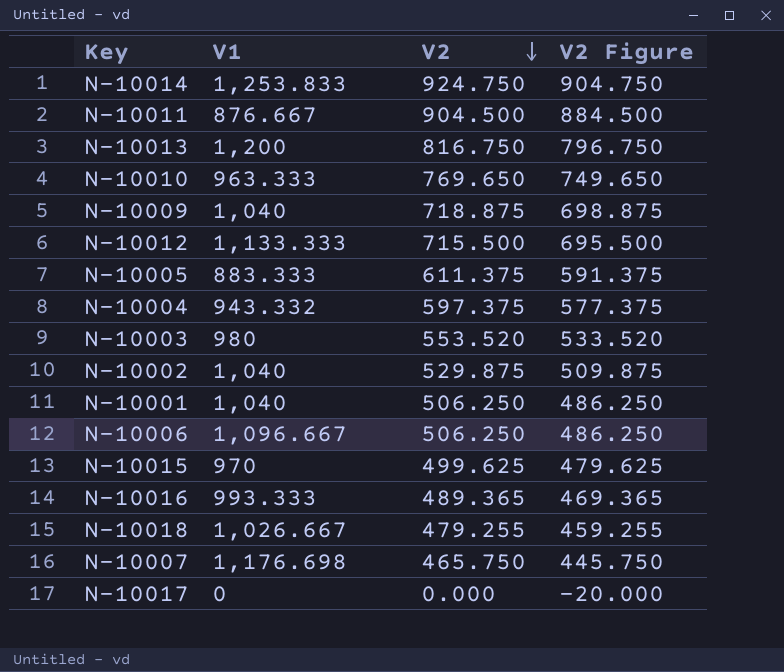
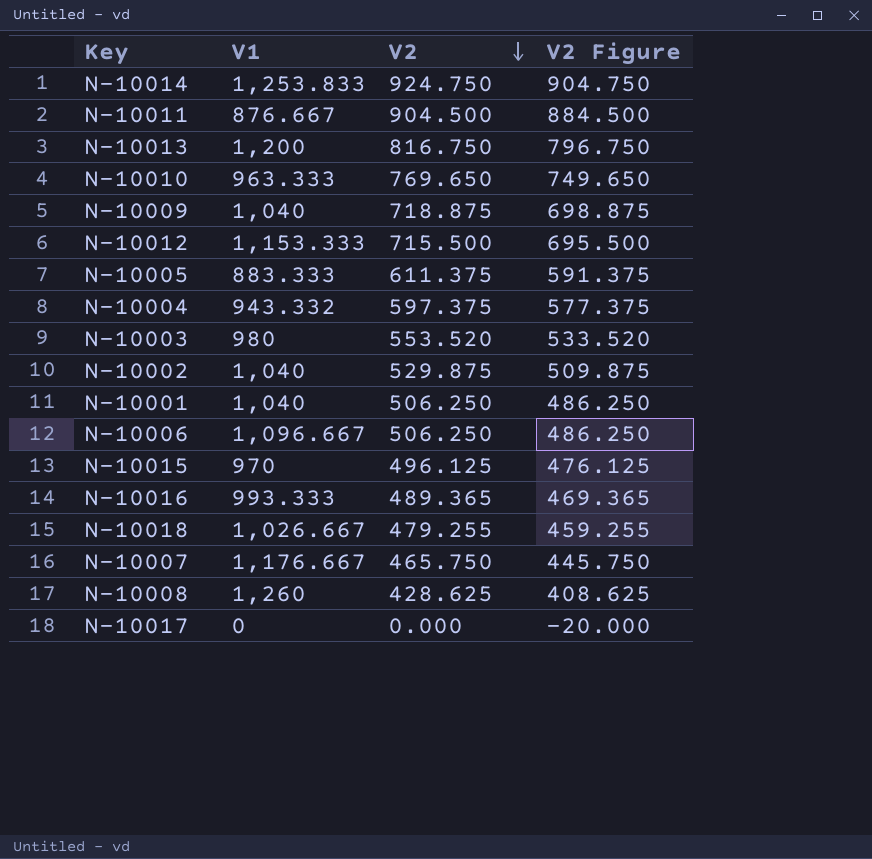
N-10012 | V1: 1,133.333 -> 1,153.333
N-10015 | V2: 499.625 -> 496.125
N-10015 | V2 Figure: 479.625 -> 476.125
N-10007 | V1: 1,176.698 -> 1,176.667
row N-10008: none -> 1,260 | 428.625 | 408.625

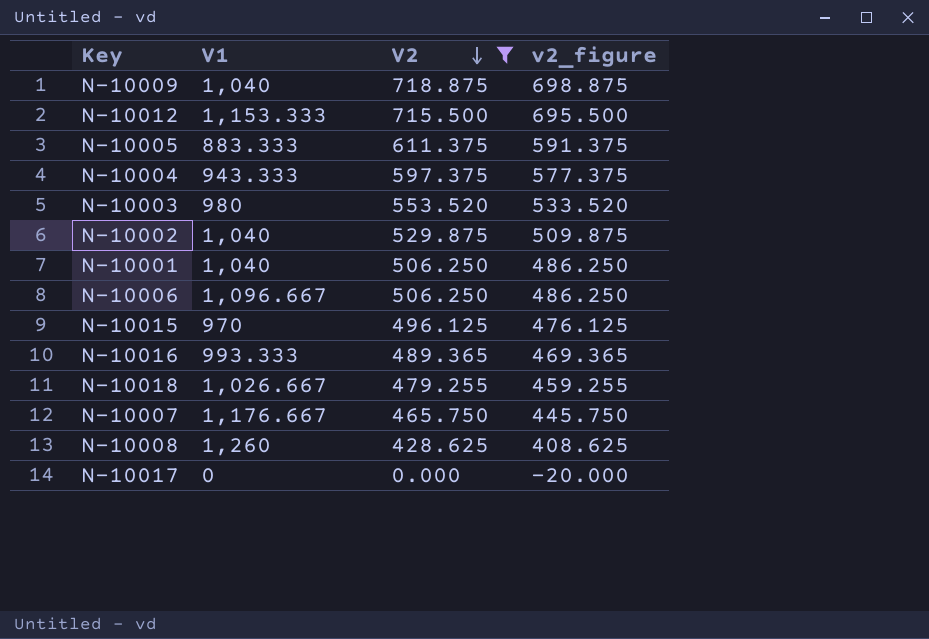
filter: none -> V2 <= 718.875
column name: V2 Figure -> v2_figure
N-10004 | V1: 943.332 -> 943.333

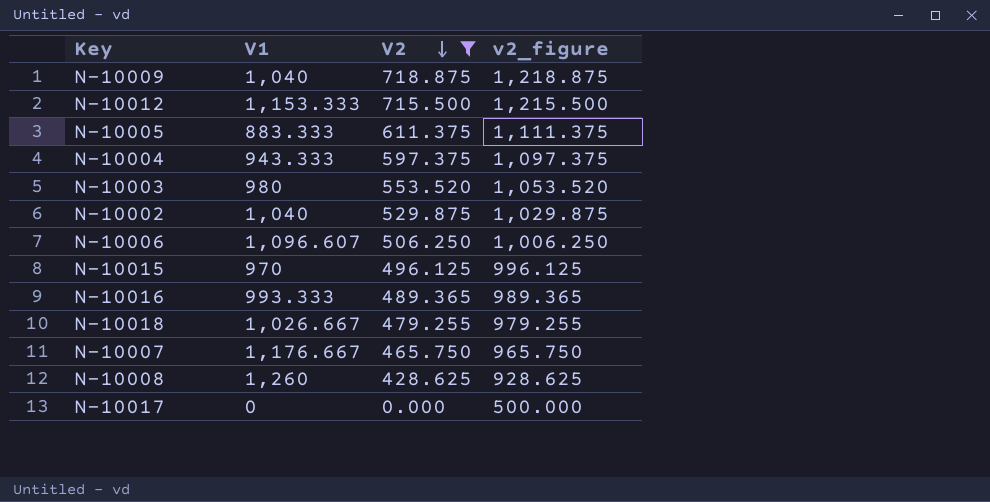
column v2_figure | formula: [V2] - 20 -> [V2] + 500
row N-10001: 1,040 | 506.250 | 486.250 -> none
N-10006 | V1: 1,096.667 -> 1,096.607

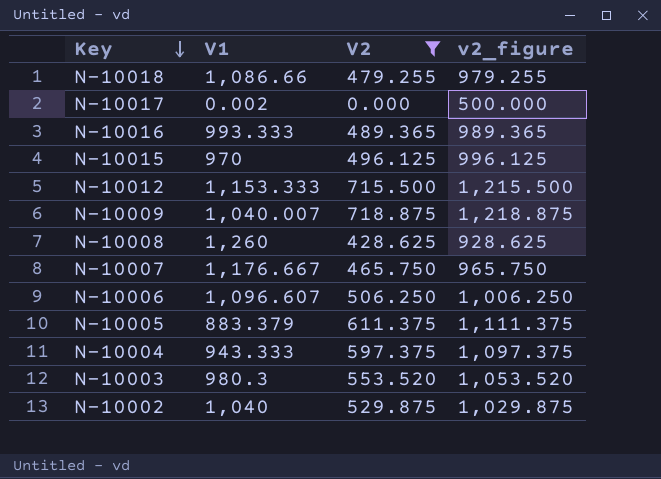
row order: V2 descending -> Key descending
N-10018 | V1: 1,026.667 -> 1,086.66
N-10017 | V1: 0 -> 0.002
N-10009 | V1: 1,040 -> 1,040.007
N-10005 | V1: 883.333 -> 883.379
N-10003 | V1: 980 -> 980.3

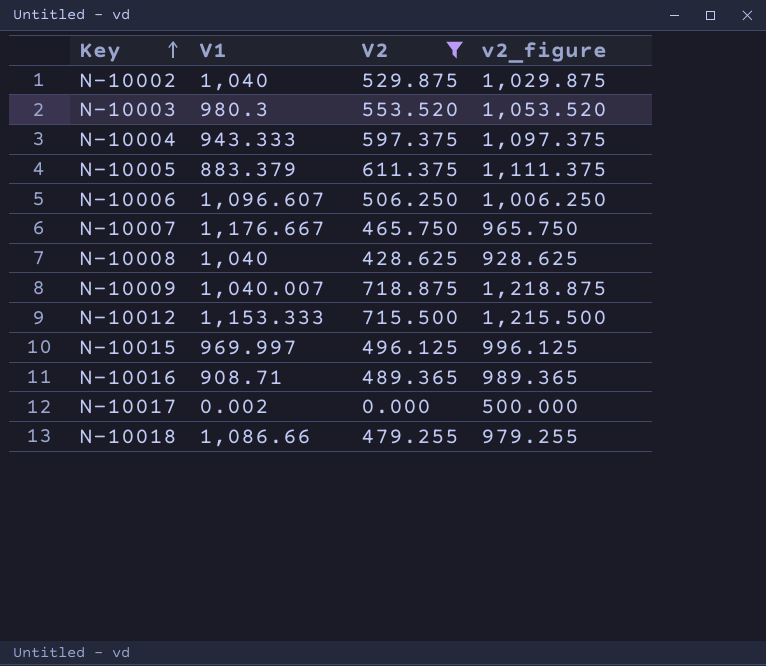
row order: Key descending -> Key ascending
N-10008 | V1: 1,260 -> 1,040
N-10015 | V1: 970 -> 969.997
N-10016 | V1: 993.333 -> 908.71

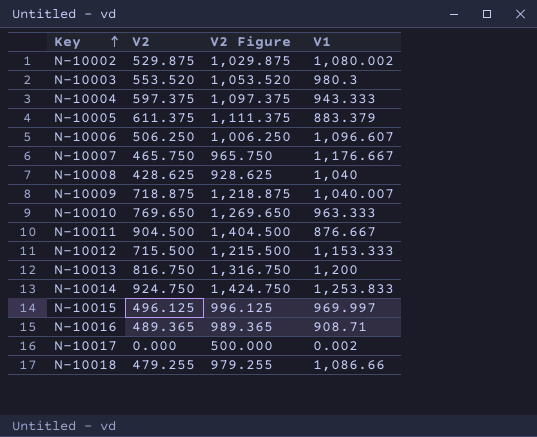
filter: V2 <= 718.875 -> none
column name: v2_figure -> V2 Figure
column V1 | position: 2 -> 4
N-10002 | V1: 1,040 -> 1,080.002

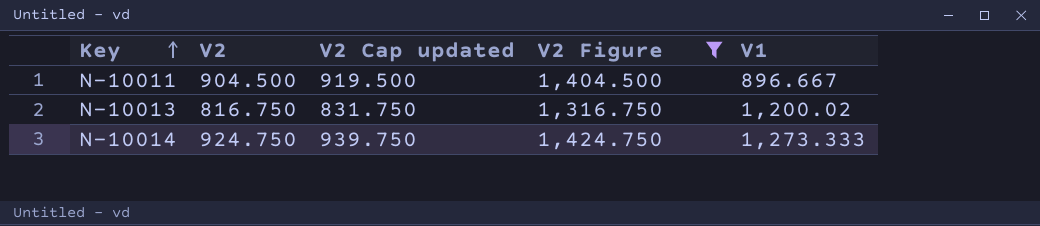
filter: none -> V2 Figure >= 1,316.750
column V2 Cap updated | formula: none -> [V2] + 15
N-10011 | V1: 876.667 -> 896.667
N-10013 | V1: 1,200 -> 1,200.02
N-10014 | V1: 1,253.833 -> 1,273.333

